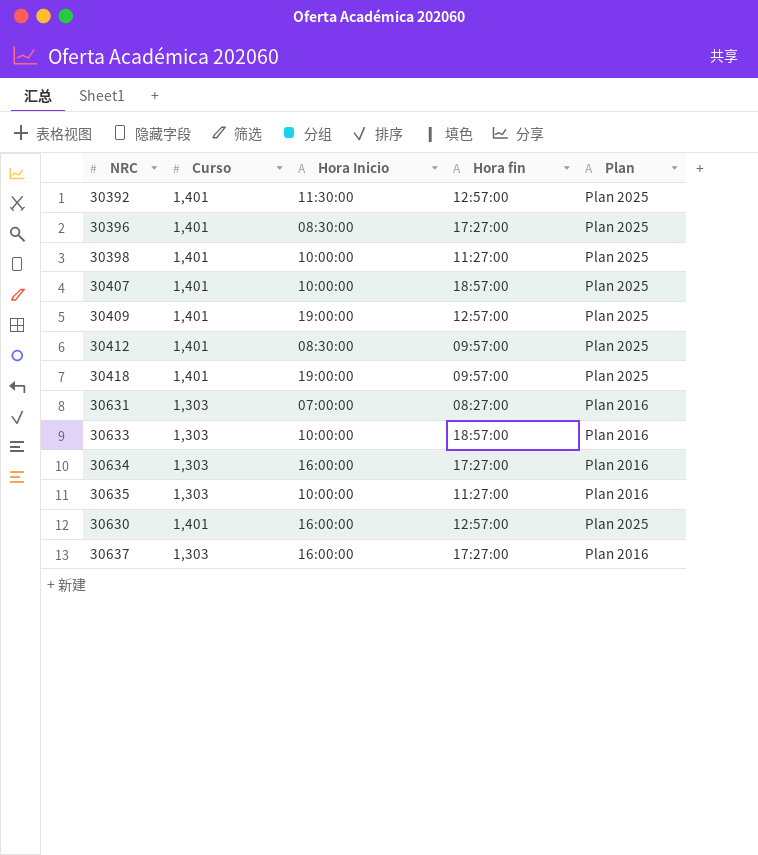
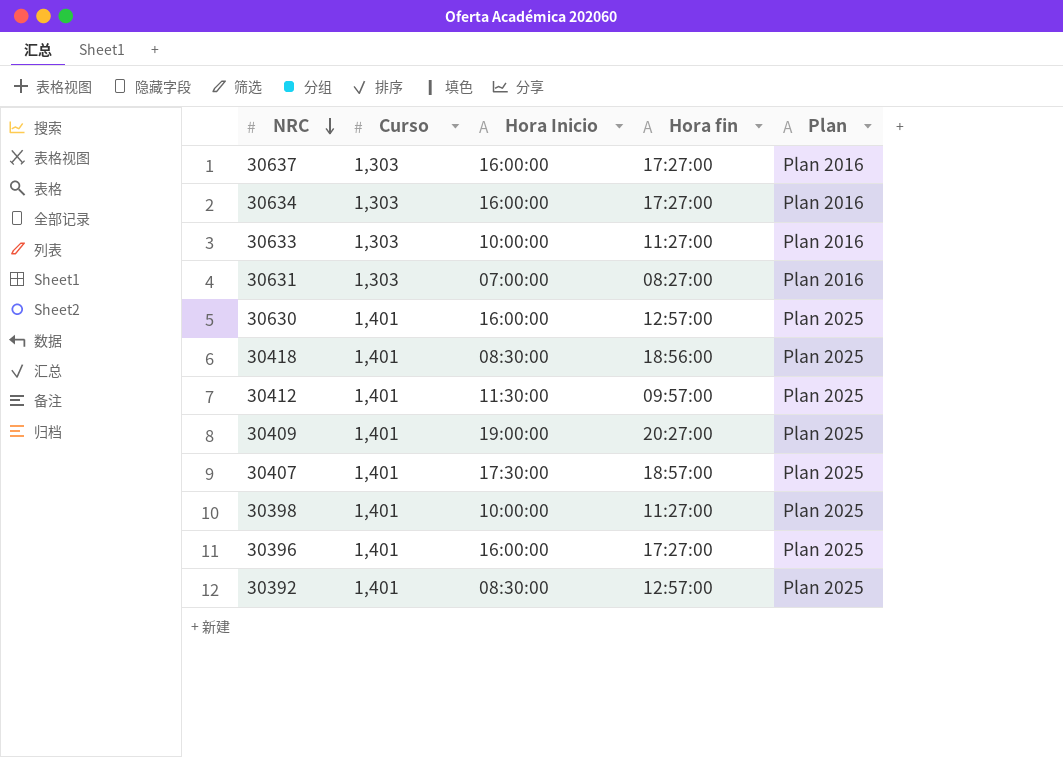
row order: none -> NRC descending
row 30635: 1,303 | 10:00:00 | 11:27:00 | Plan 2016 -> none
30633 | Hora fin: 18:57:00 -> 11:27:00
30418 | Hora Inicio: 19:00:00 -> 08:30:00
30418 | Hora fin: 09:57:00 -> 18:56:00
30412 | Hora Inicio: 08:30:00 -> 11:30:00
30409 | Hora fin: 12:57:00 -> 20:27:00
30407 | Hora Inicio: 10:00:00 -> 17:30:00
30396 | Hora Inicio: 08:30:00 -> 16:00:00
30392 | Hora Inicio: 11:30:00 -> 08:30:00

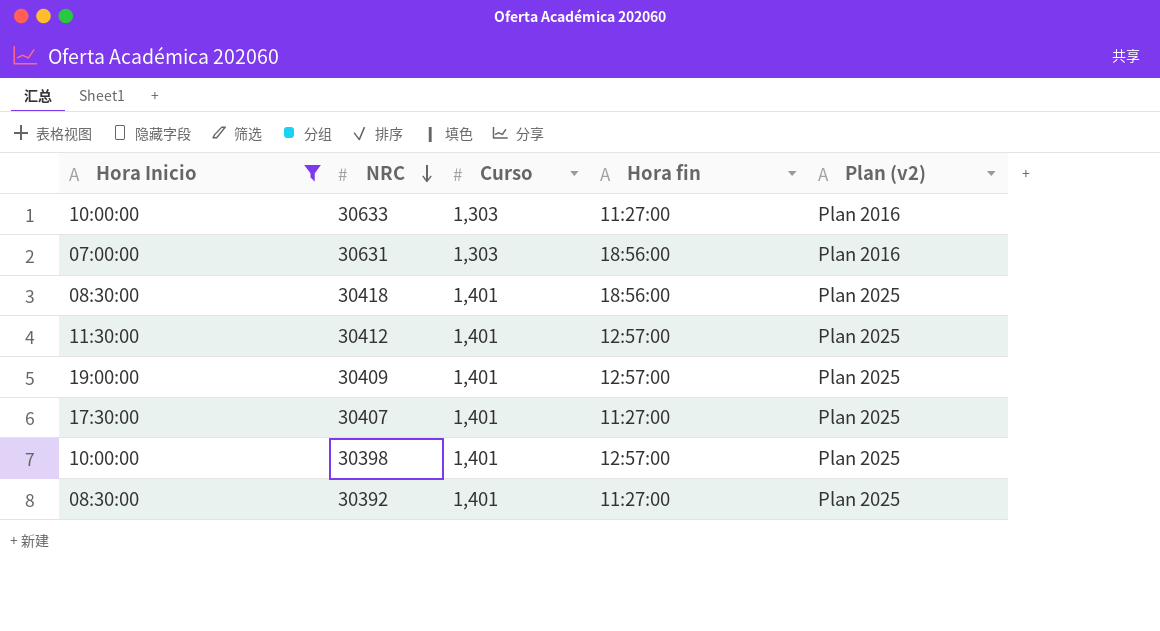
filter: none -> Hora Inicio != 16:00:00
column Hora Inicio | position: 3 -> 1
column name: Plan -> Plan (v2)
30631 | Hora fin: 08:27:00 -> 18:56:00
30412 | Hora fin: 09:57:00 -> 12:57:00
30409 | Hora fin: 20:27:00 -> 12:57:00
30407 | Hora fin: 18:57:00 -> 11:27:00
30398 | Hora fin: 11:27:00 -> 12:57:00
30392 | Hora fin: 12:57:00 -> 11:27:00

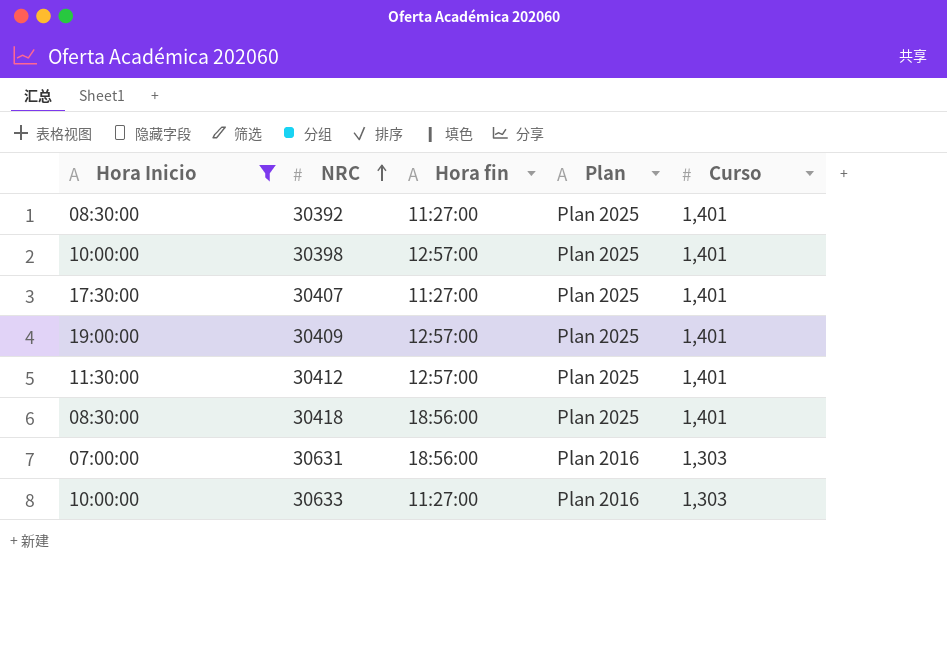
row order: NRC descending -> NRC ascending
column name: Plan (v2) -> Plan
column Curso | position: 3 -> 5

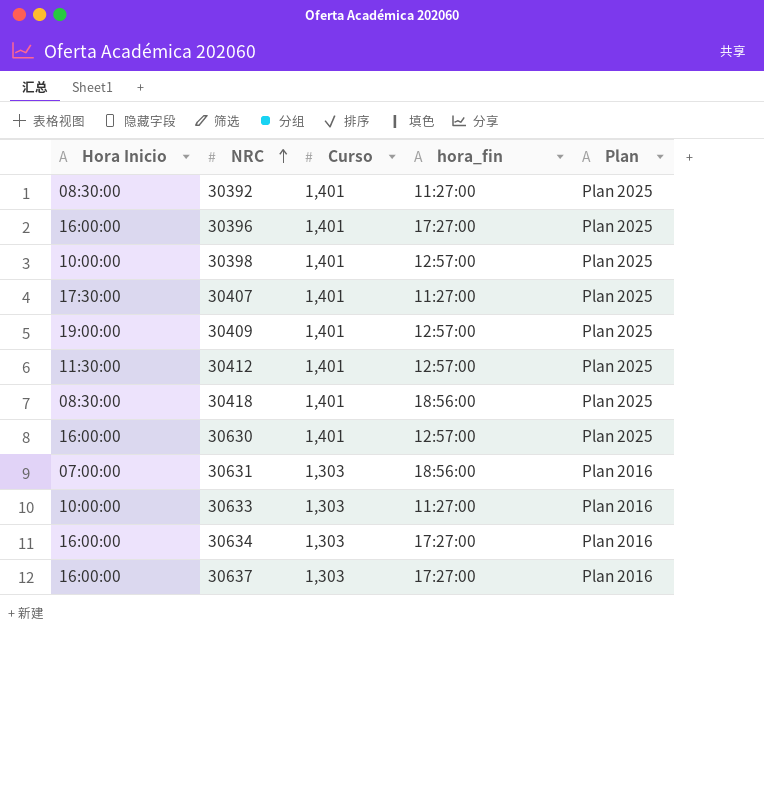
filter: Hora Inicio != 16:00:00 -> none
column Curso | position: 5 -> 3
column name: Hora fin -> hora_fin

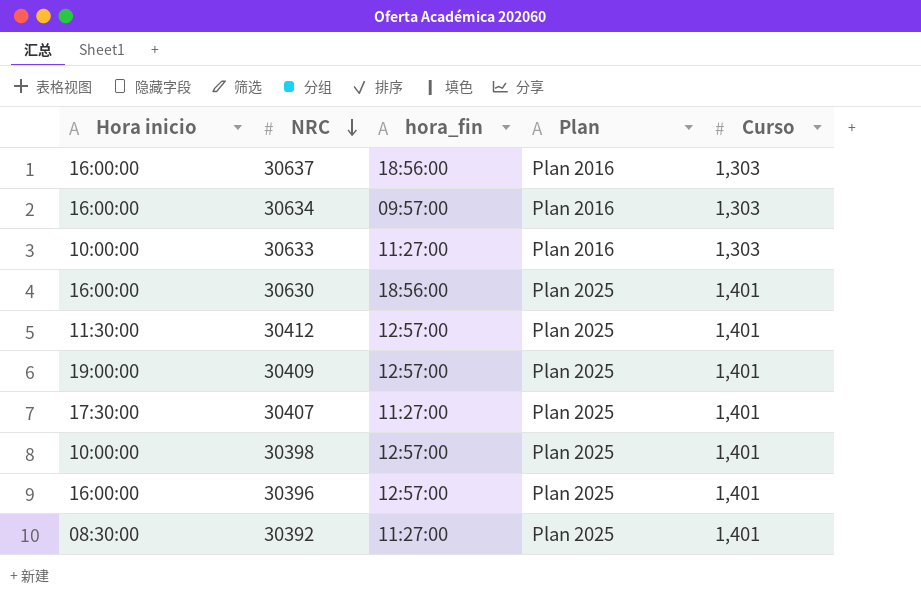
row order: NRC ascending -> NRC descending
column name: Hora Inicio -> Hora inicio
column Curso | position: 3 -> 5
row 30418: 08:30:00 | 1,401 | 18:56:00 | Plan 2025 -> none
row 30631: 07:00:00 | 1,303 | 18:56:00 | Plan 2016 -> none
30637 | hora_fin: 17:27:00 -> 18:56:00
30634 | hora_fin: 17:27:00 -> 09:57:00
30630 | hora_fin: 12:57:00 -> 18:56:00
30396 | hora_fin: 17:27:00 -> 12:57:00

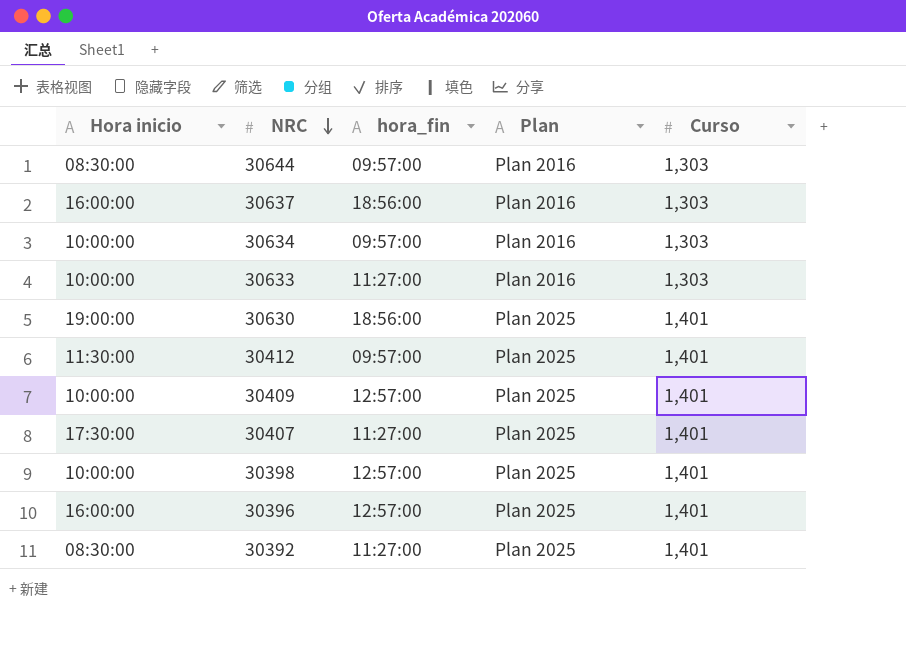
row 30644: none -> 08:30:00 | 09:57:00 | Plan 2016 | 1,303
30634 | Hora inicio: 16:00:00 -> 10:00:00
30630 | Hora inicio: 16:00:00 -> 19:00:00
30412 | hora_fin: 12:57:00 -> 09:57:00
30409 | Hora inicio: 19:00:00 -> 10:00:00

